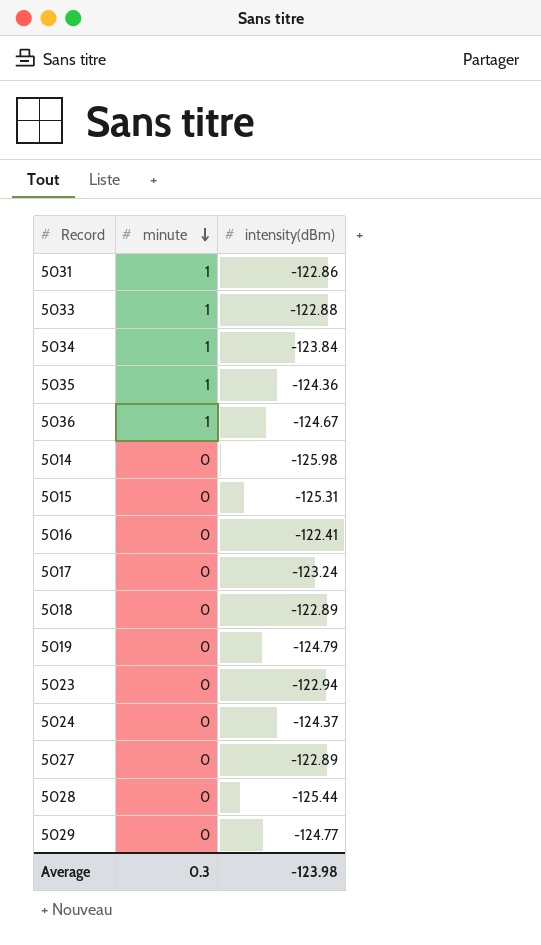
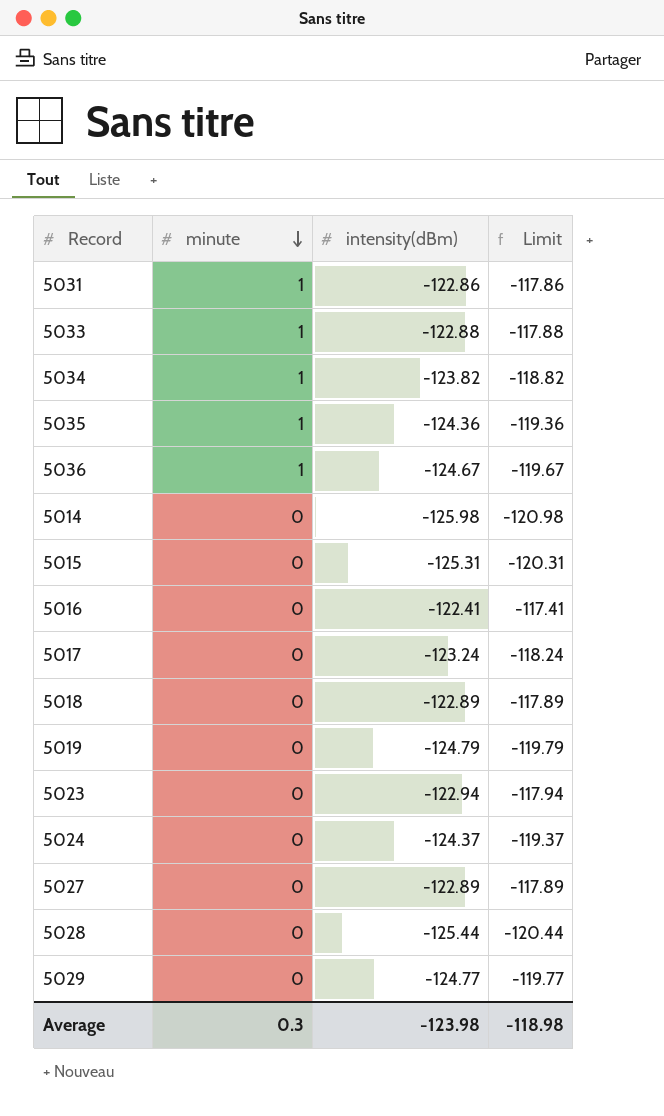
column Limit | formula: none -> [intensity(dBm)] + 5
5034 | intensity(dBm): -123.84 -> -123.82

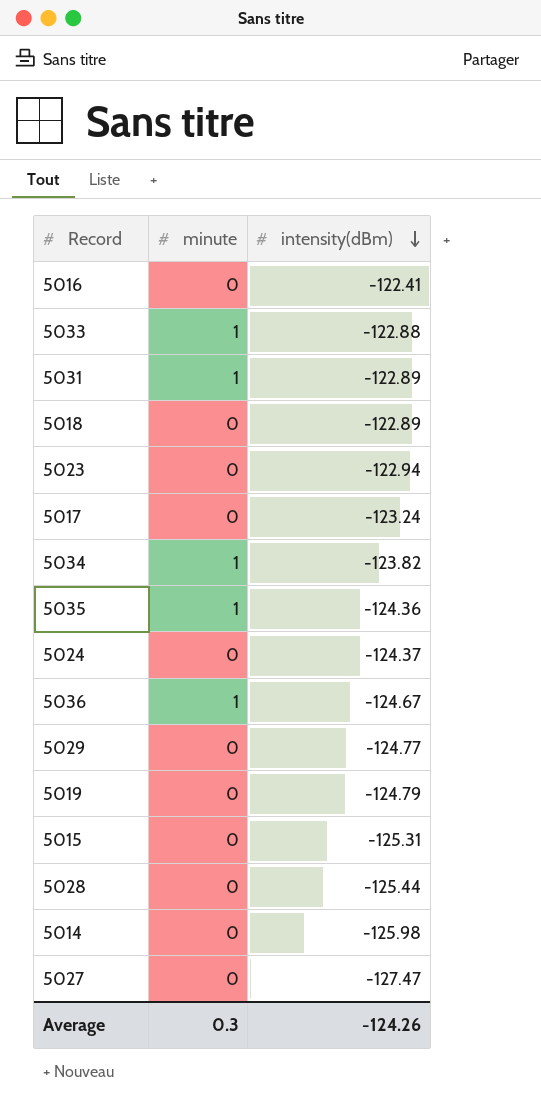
row order: minute descending -> intensity(dBm) descending
column Limit | formula: [intensity(dBm)] + 5 -> none
5031 | intensity(dBm): -122.86 -> -122.89
5027 | intensity(dBm): -122.89 -> -127.47
Average | intensity(dBm): -123.98 -> -124.26

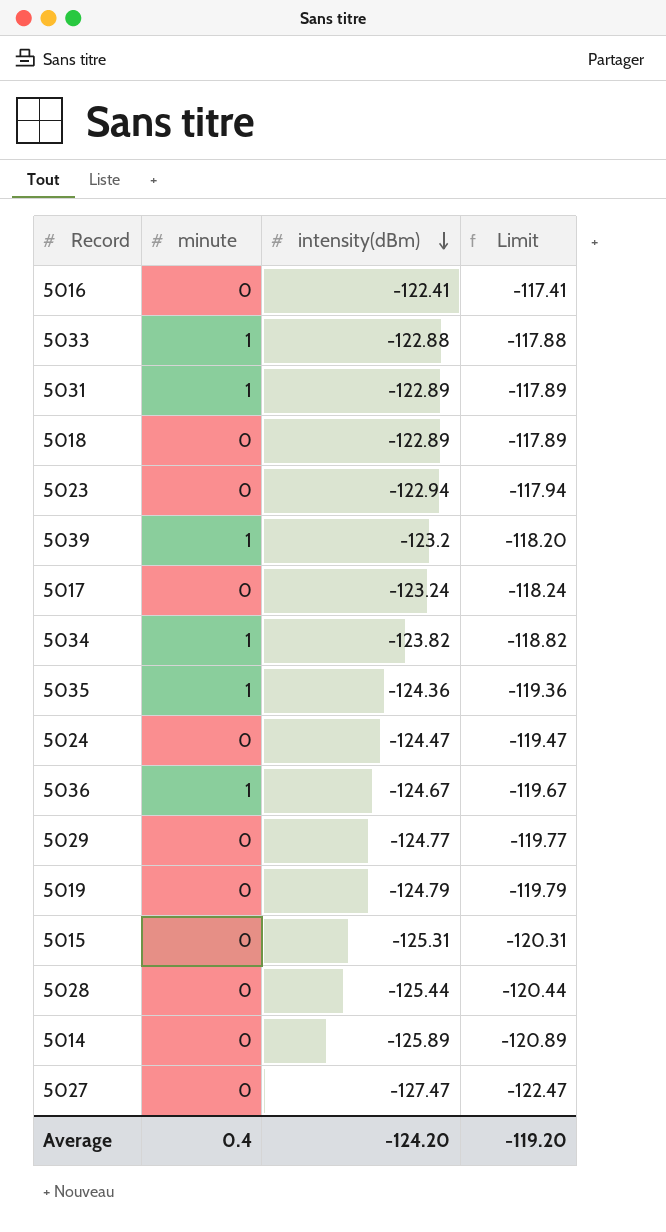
column Limit | formula: none -> [intensity(dBm)] + 5
row 5039: none -> 1 | -123.2 | -118.20
5024 | intensity(dBm): -124.37 -> -124.47
5014 | intensity(dBm): -125.98 -> -125.89
Average | minute: 0.3 -> 0.4
Average | intensity(dBm): -124.26 -> -124.20

